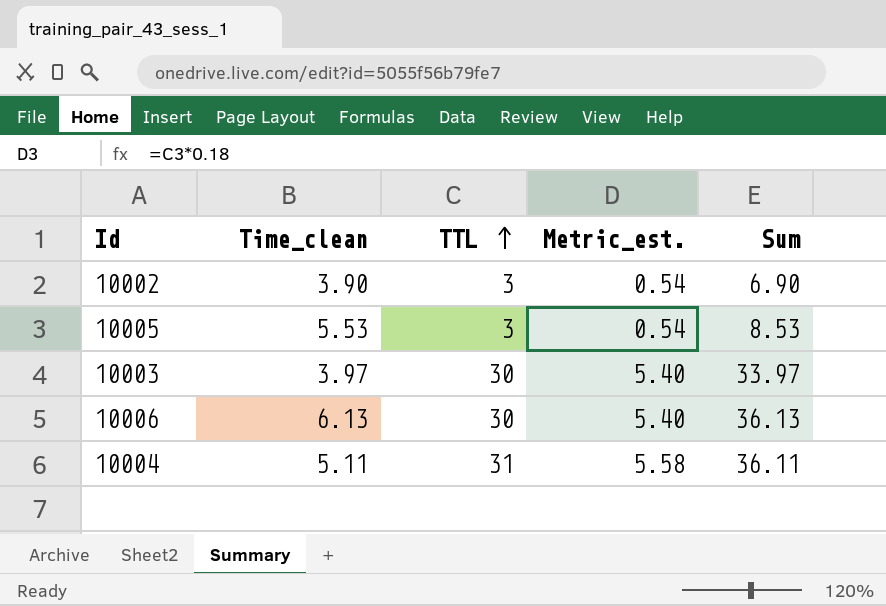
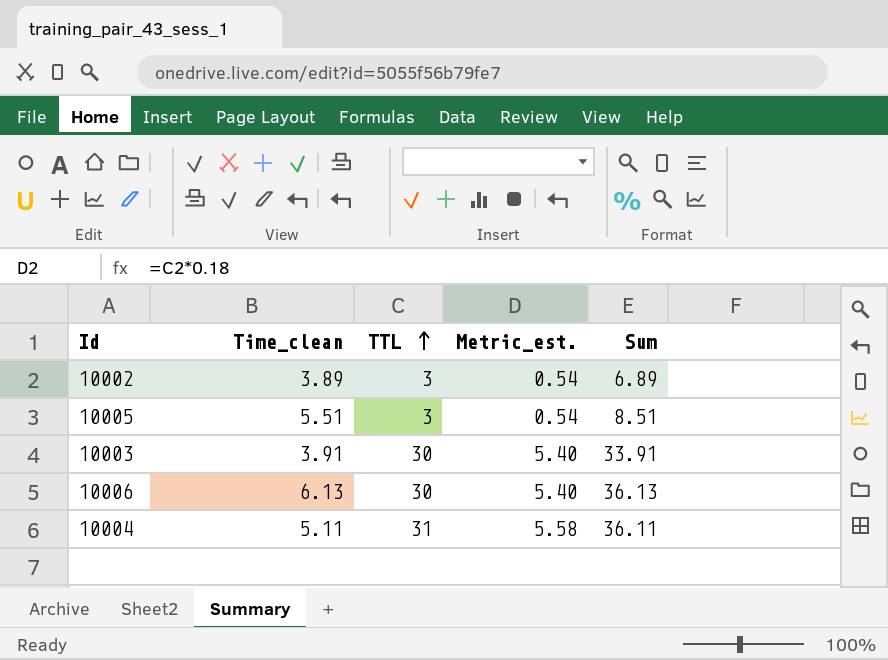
10002 | Time_clean: 3.90 -> 3.89
10002 | Sum: 6.90 -> 6.89
10005 | Time_clean: 5.53 -> 5.51
10005 | Sum: 8.53 -> 8.51
10003 | Time_clean: 3.97 -> 3.91
10003 | Sum: 33.97 -> 33.91

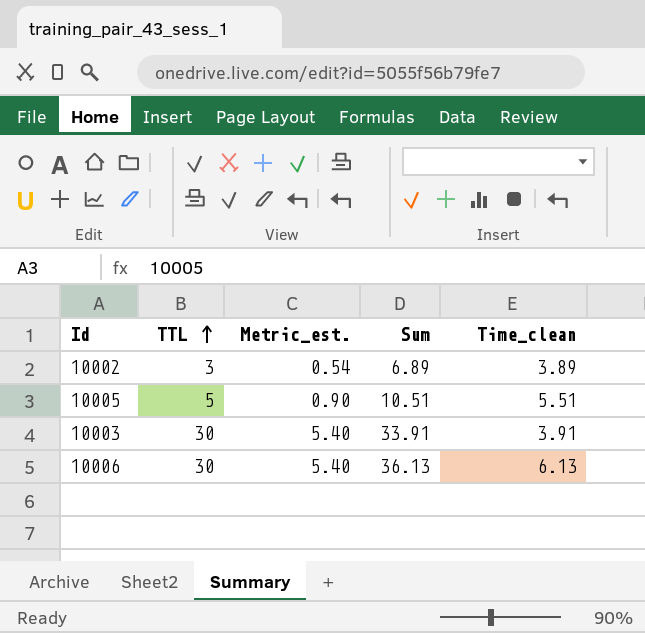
column Time_clean | position: 2 -> 5
row 10004: 5.11 | 31 | 5.58 | 36.11 -> none
10005 | TTL: 3 -> 5
10005 | Metric_est.: 0.54 -> 0.90
10005 | Sum: 8.51 -> 10.51

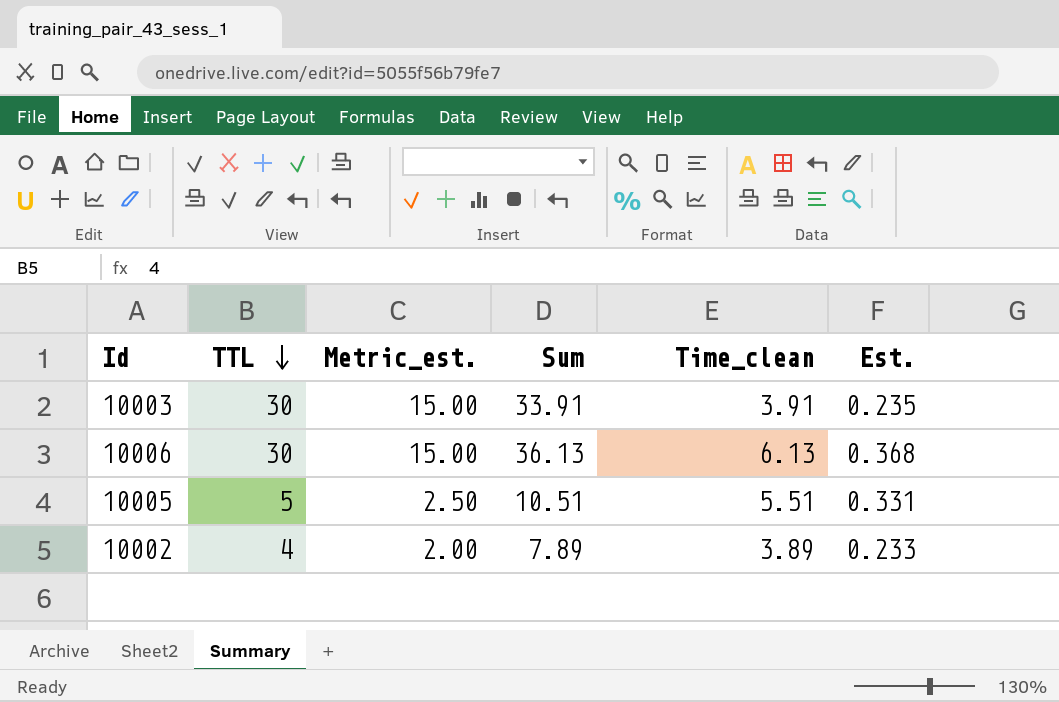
row order: TTL ascending -> TTL descending
column Metric_est. | formula: [TTL] * 0.18 -> [TTL] * 0.5
column Est. | formula: none -> [Time_clean] * 0.06
10002 | TTL: 3 -> 4
10002 | Sum: 6.89 -> 7.89

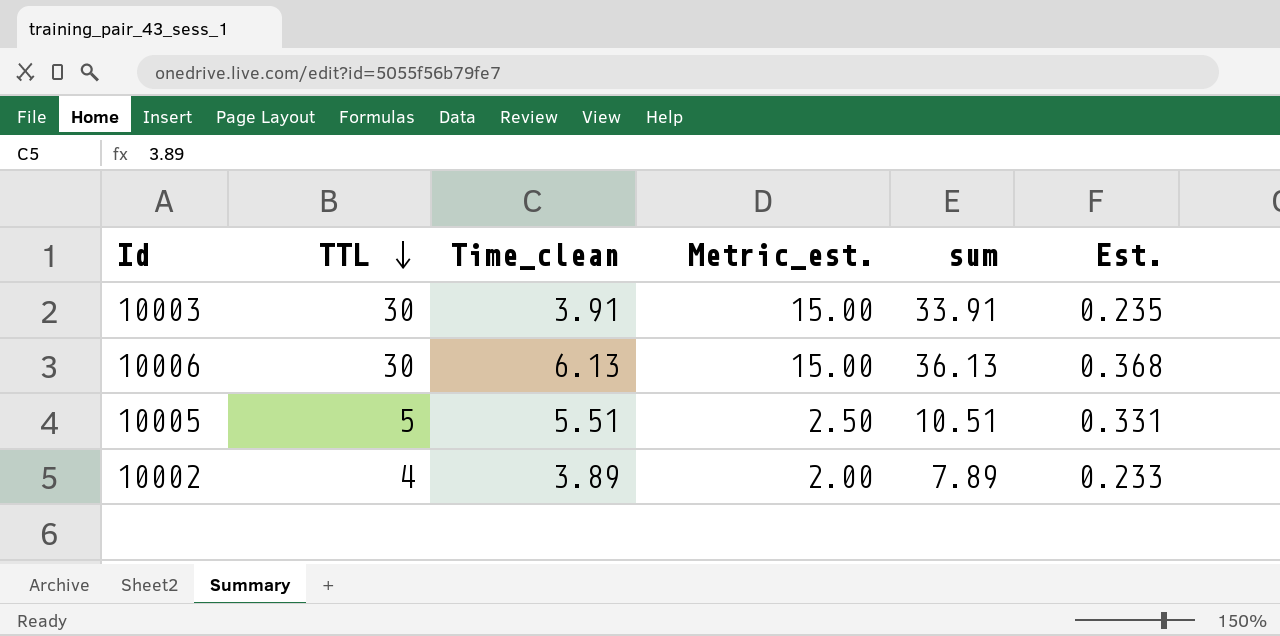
column Time_clean | position: 5 -> 3
column name: Sum -> sum

